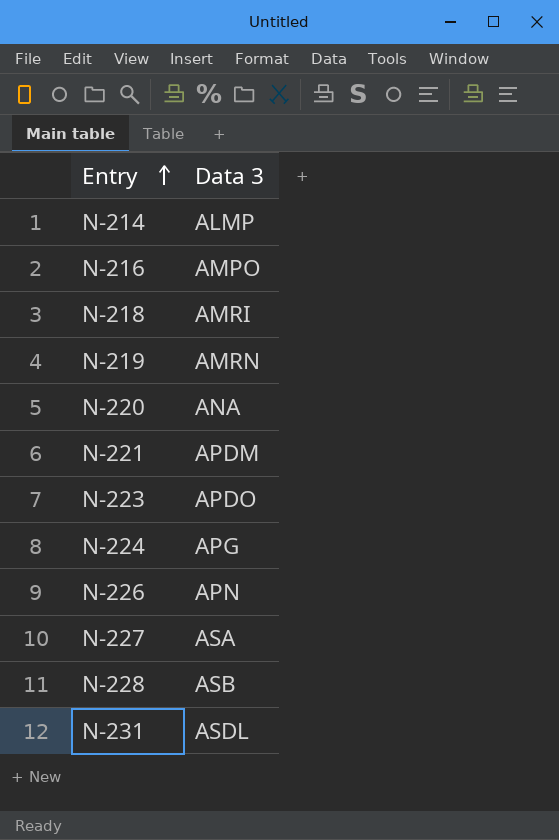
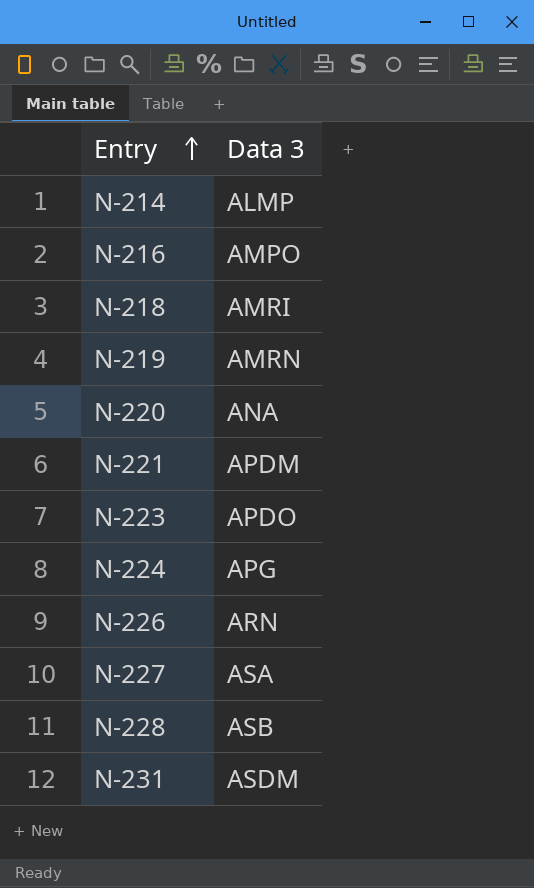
N-226 | Data 3: APN -> ARN
N-231 | Data 3: ASDL -> ASDM

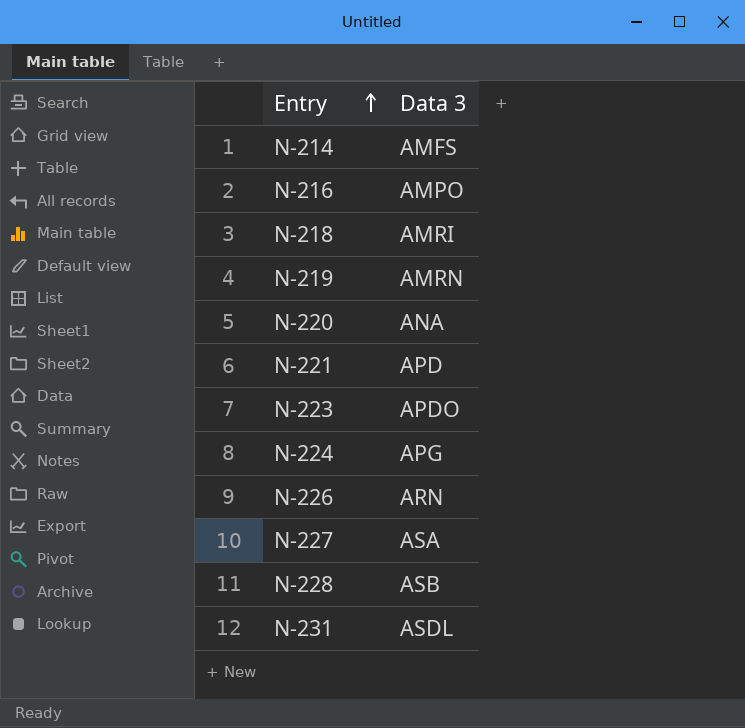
N-214 | Data 3: ALMP -> AMFS
N-221 | Data 3: APDM -> APD
N-231 | Data 3: ASDM -> ASDL

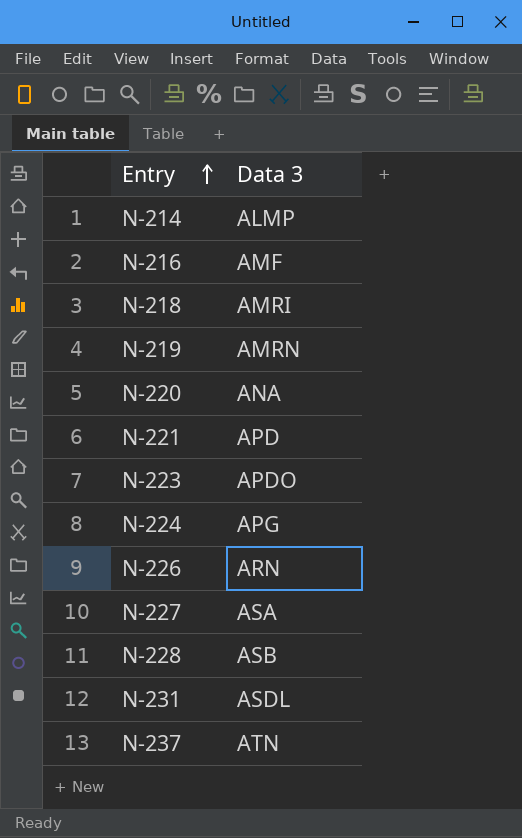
N-214 | Data 3: AMFS -> ALMP
N-216 | Data 3: AMPO -> AMF
row N-237: none -> ATN

